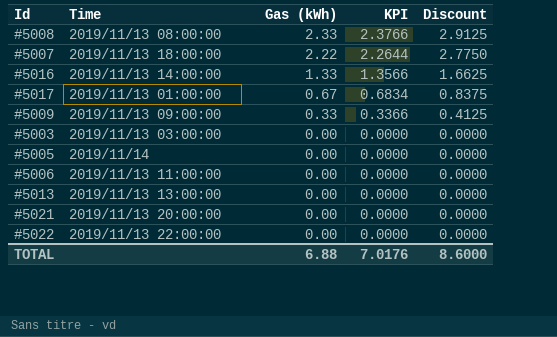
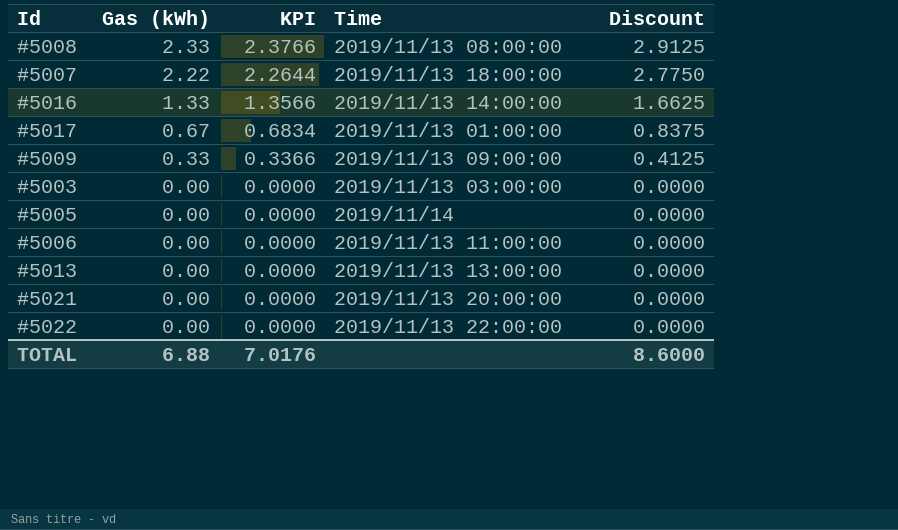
column Time | position: 2 -> 4

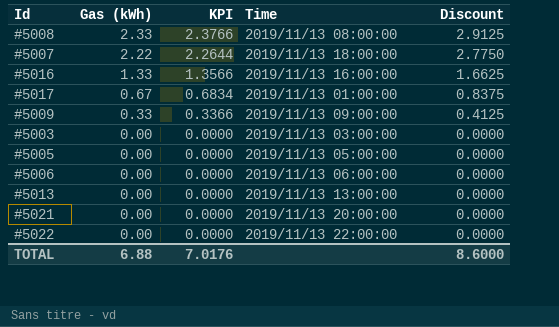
#5016 | Time: 2019/11/13 14:00:00 -> 2019/11/13 16:00:00
#5005 | Time: 2019/11/14 -> 2019/11/13 05:00:00
#5006 | Time: 2019/11/13 11:00:00 -> 2019/11/13 06:00:00

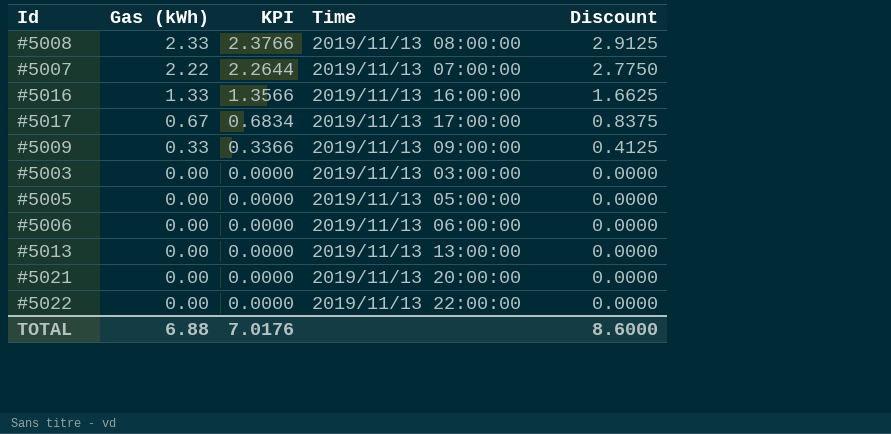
#5007 | Time: 2019/11/13 18:00:00 -> 2019/11/13 07:00:00
#5017 | Time: 2019/11/13 01:00:00 -> 2019/11/13 17:00:00

